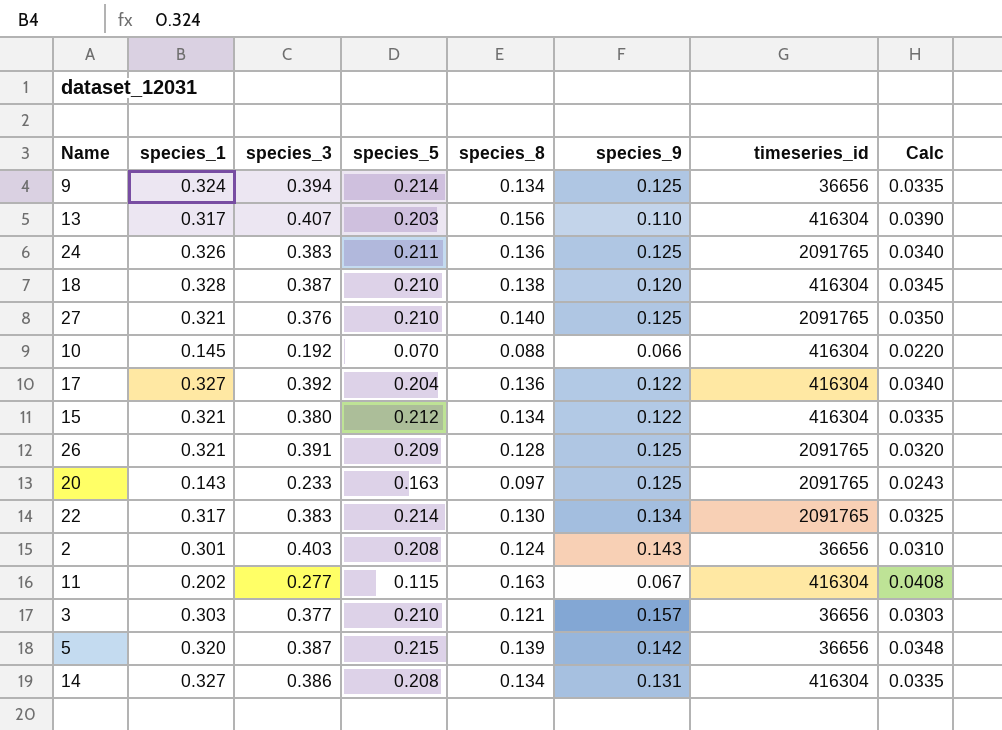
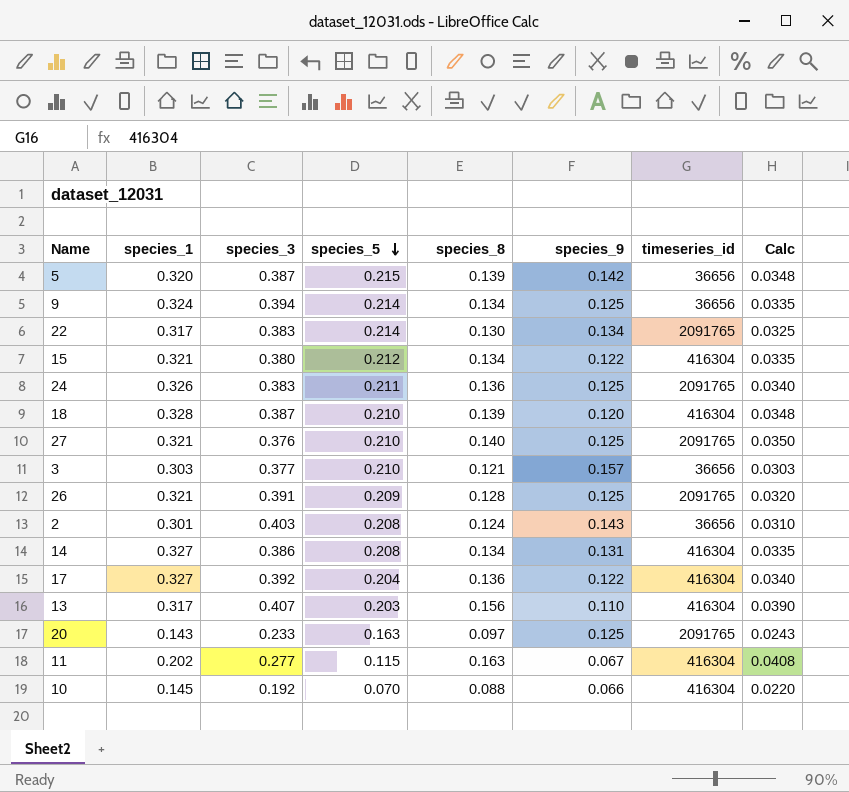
row order: none -> species_5 descending
18 | species_8: 0.138 -> 0.139
18 | Calc: 0.0345 -> 0.0348

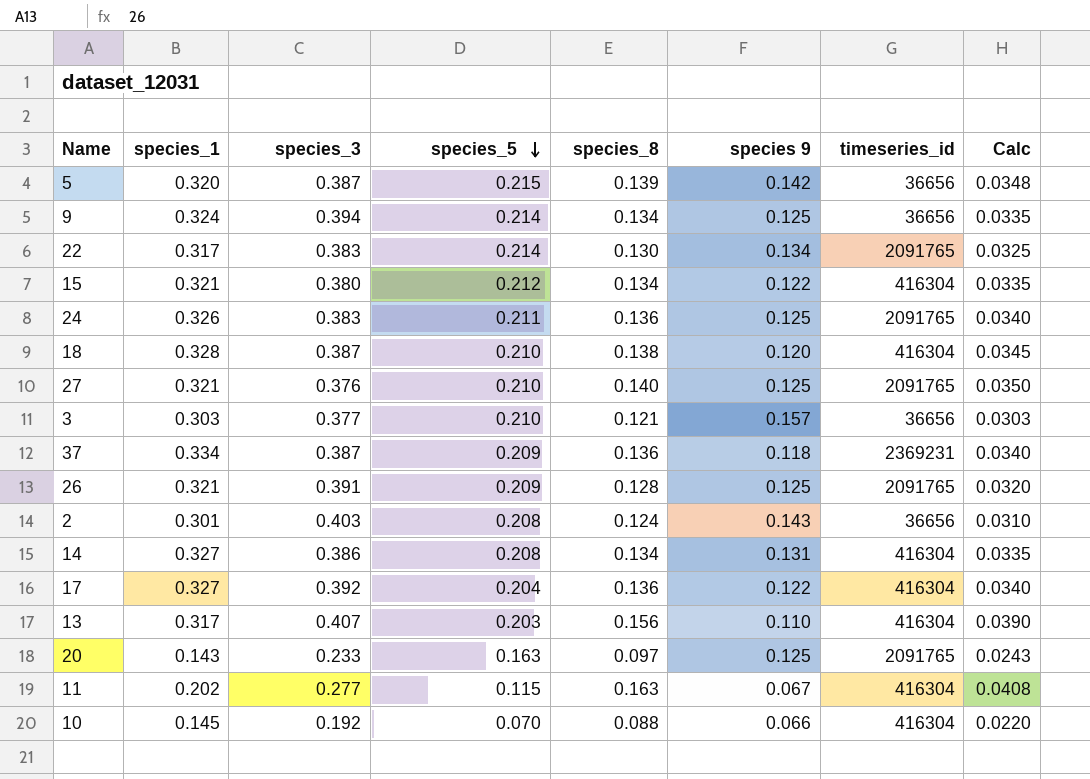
column name: species_9 -> species 9
18 | species_8: 0.139 -> 0.138
18 | Calc: 0.0348 -> 0.0345
row 37: none -> 0.334 | 0.387 | 0.209 | 0.136 | 0.118 | 2369231 | 0.0340

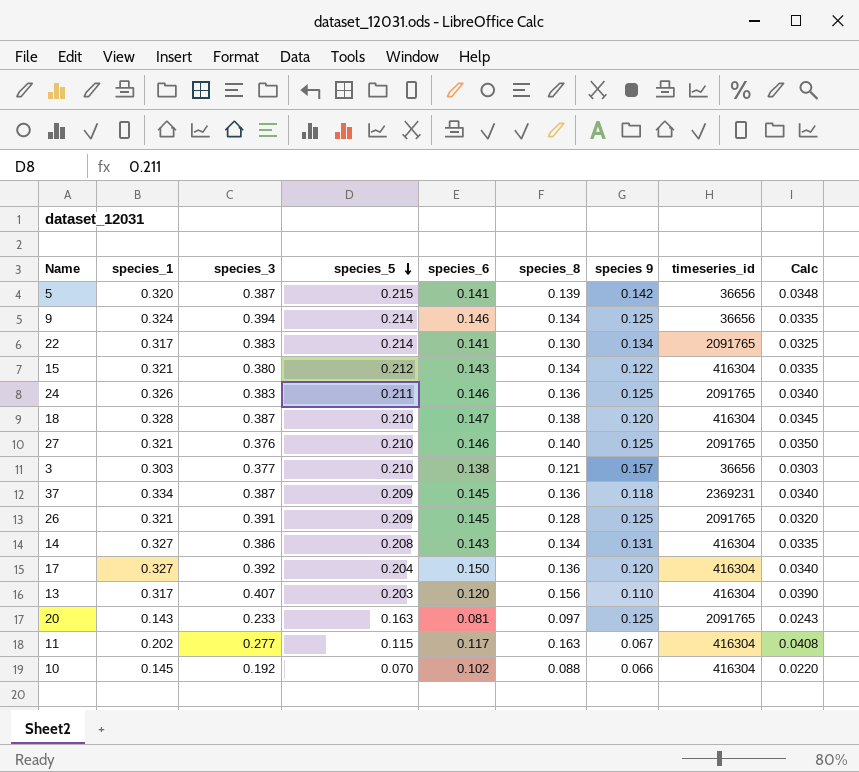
column species_6 | position: none -> 5
row 2: 0.301 | 0.403 | 0.208 | 0.124 | 0.143 | 36656 | 0.0310 -> none
17 | species 9: 0.122 -> 0.120

